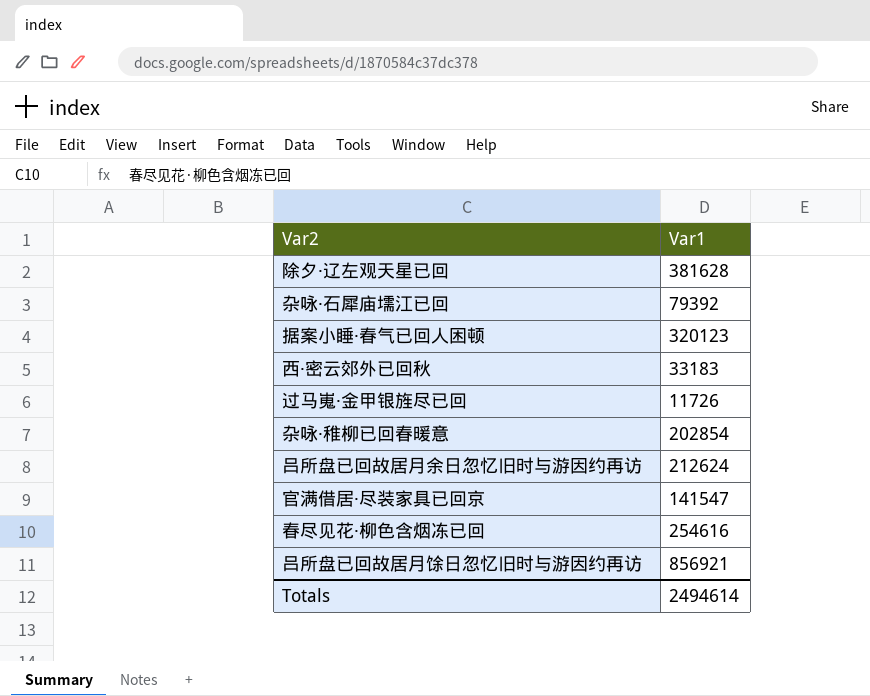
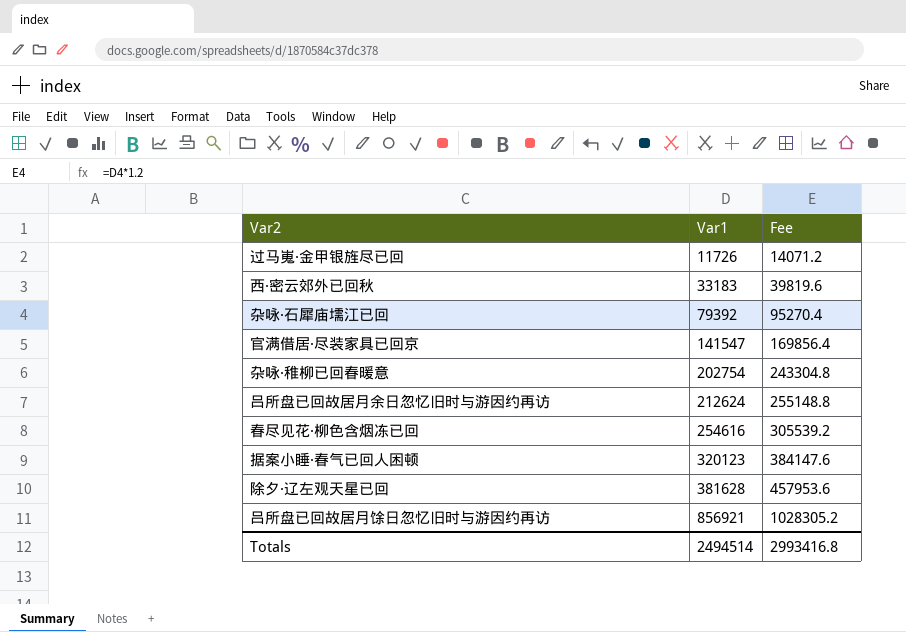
row order: none -> Var1 ascending
column Fee | formula: none -> [Var1] * 1.2
杂咏·稚柳已回春暖意 | Var1: 202854 -> 202754
Totals | Var1: 2494614 -> 2494514

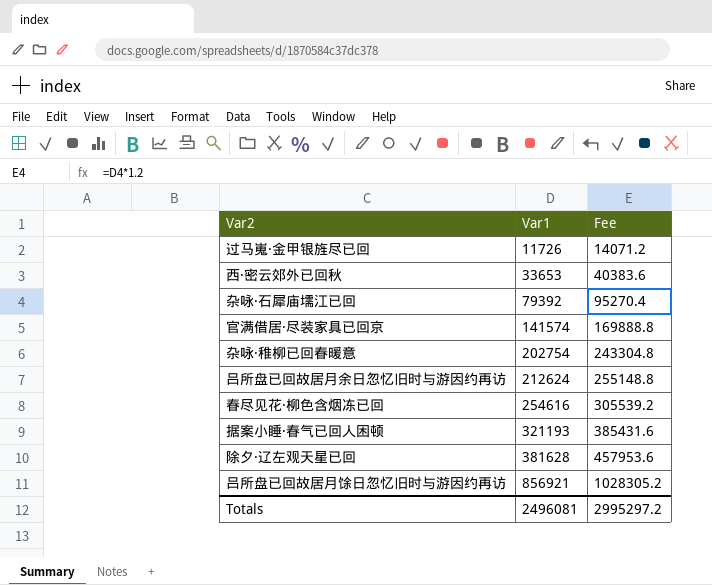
西·密云郊外已回秋 | Var1: 33183 -> 33653
西·密云郊外已回秋 | Fee: 39819.6 -> 40383.6
官满借居·尽装家具已回京 | Var1: 141547 -> 141574
官满借居·尽装家具已回京 | Fee: 169856.4 -> 169888.8
据案小睡·春气已回人困顿 | Var1: 320123 -> 321193
据案小睡·春气已回人困顿 | Fee: 384147.6 -> 385431.6
Totals | Var1: 2494514 -> 2496081
Totals | Fee: 2993416.8 -> 2995297.2

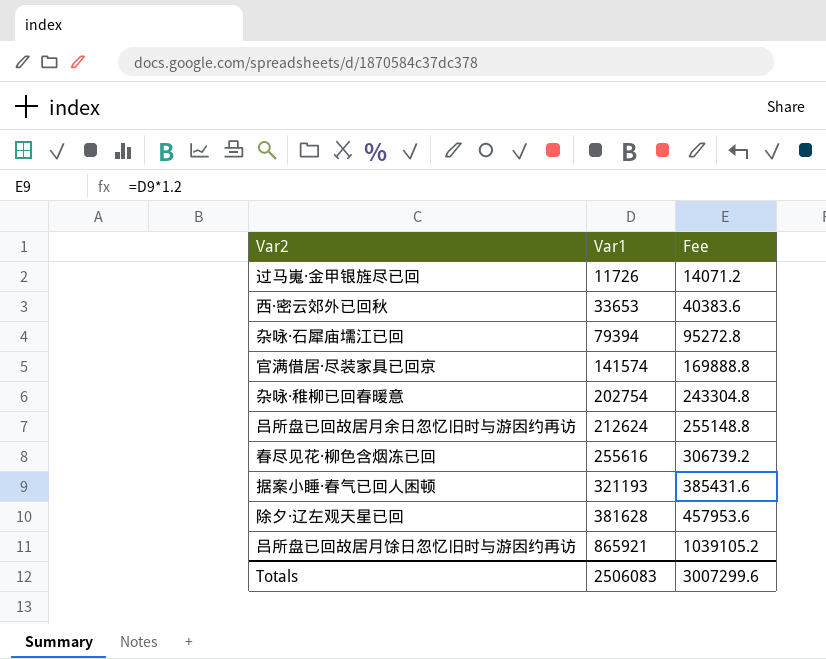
杂咏·石犀庙壖江已回 | Var1: 79392 -> 79394
杂咏·石犀庙壖江已回 | Fee: 95270.4 -> 95272.8
春尽见花·柳色含烟冻已回 | Var1: 254616 -> 255616
春尽见花·柳色含烟冻已回 | Fee: 305539.2 -> 306739.2
吕所盘已回故居月馀日忽忆旧时与游因约再访 | Var1: 856921 -> 865921
吕所盘已回故居月馀日忽忆旧时与游因约再访 | Fee: 1028305.2 -> 1039105.2
Totals | Var1: 2496081 -> 2506083
Totals | Fee: 2995297.2 -> 3007299.6

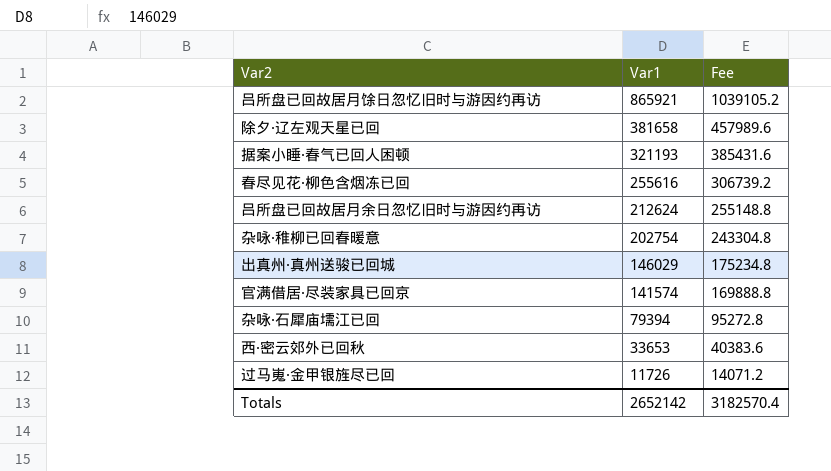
row order: Var1 ascending -> Var1 descending
除夕·辽左观天星已回 | Var1: 381628 -> 381658
除夕·辽左观天星已回 | Fee: 457953.6 -> 457989.6
row 出真州·真州送骏已回城: none -> 146029 | 175234.8
Totals | Var1: 2506083 -> 2652142
Totals | Fee: 3007299.6 -> 3182570.4

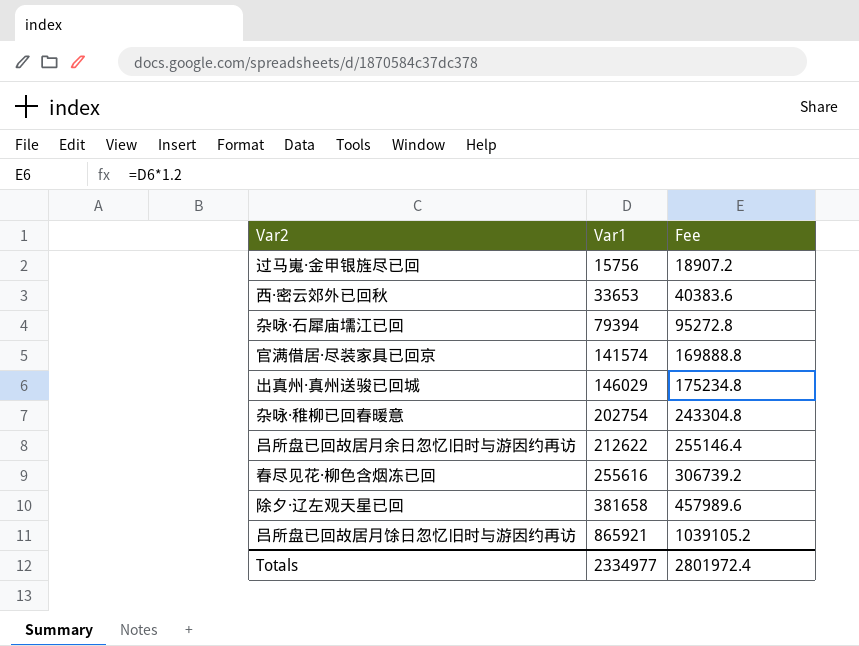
row order: Var1 descending -> Var1 ascending
row 据案小睡·春气已回人困顿: 321193 | 385431.6 -> none
过马嵬·金甲银旌尽已回 | Var1: 11726 -> 15756
过马嵬·金甲银旌尽已回 | Fee: 14071.2 -> 18907.2
吕所盘已回故居月余日忽忆旧时与游因约再访 | Var1: 212624 -> 212622
吕所盘已回故居月余日忽忆旧时与游因约再访 | Fee: 255148.8 -> 255146.4
Totals | Var1: 2652142 -> 2334977
Totals | Fee: 3182570.4 -> 2801972.4

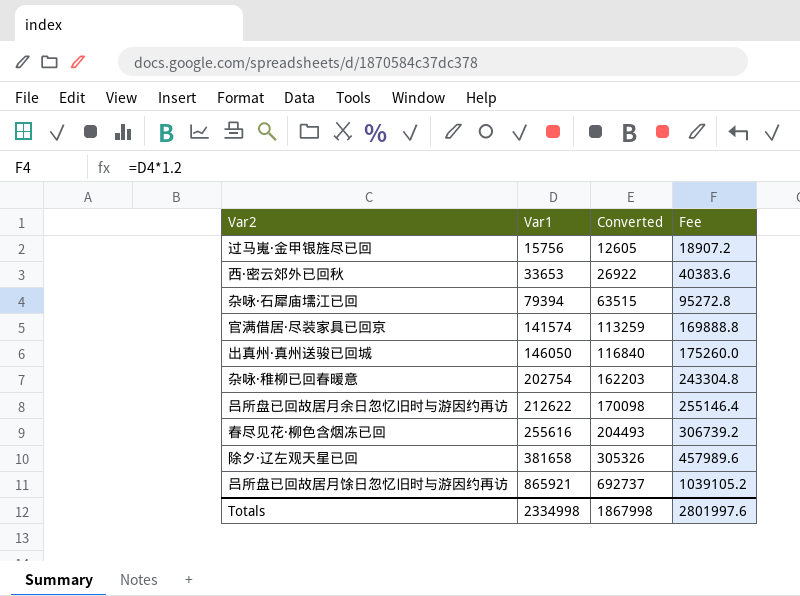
column Converted | formula: none -> [Var1] * 0.8
出真州·真州送骏已回城 | Var1: 146029 -> 146050
出真州·真州送骏已回城 | Fee: 175234.8 -> 175260.0
Totals | Var1: 2334977 -> 2334998
Totals | Fee: 2801972.4 -> 2801997.6

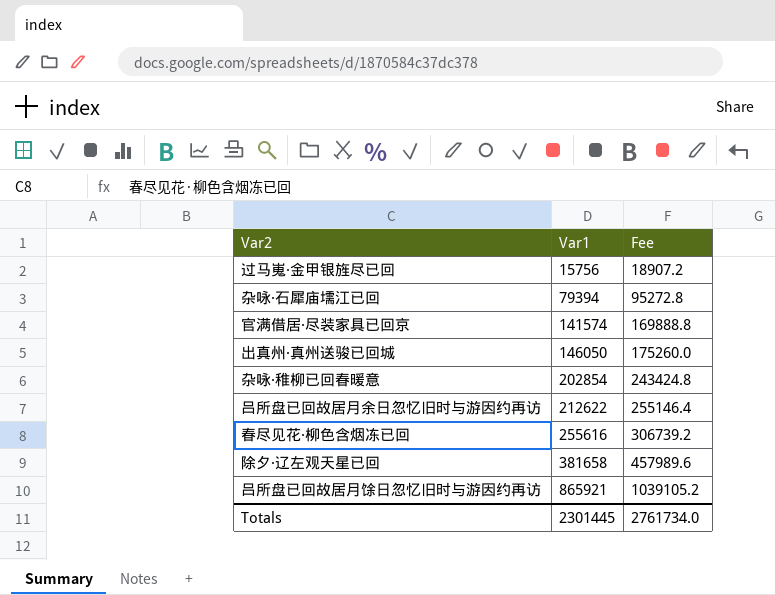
column Converted | formula: [Var1] * 0.8 -> none
row 西·密云郊外已回秋: 33653 | 26922 | 40383.6 -> none
杂咏·稚柳已回春暖意 | Var1: 202754 -> 202854
杂咏·稚柳已回春暖意 | Fee: 243304.8 -> 243424.8
Totals | Var1: 2334998 -> 2301445
Totals | Fee: 2801997.6 -> 2761734.0

